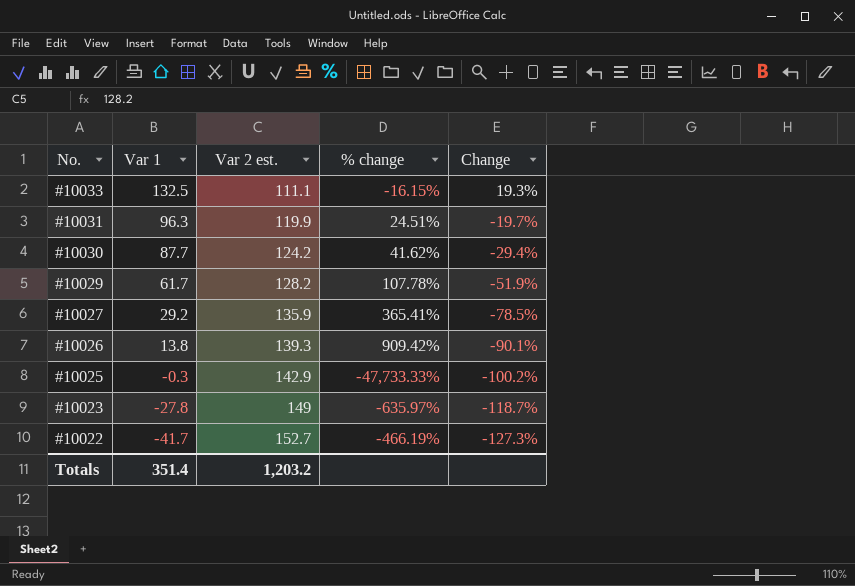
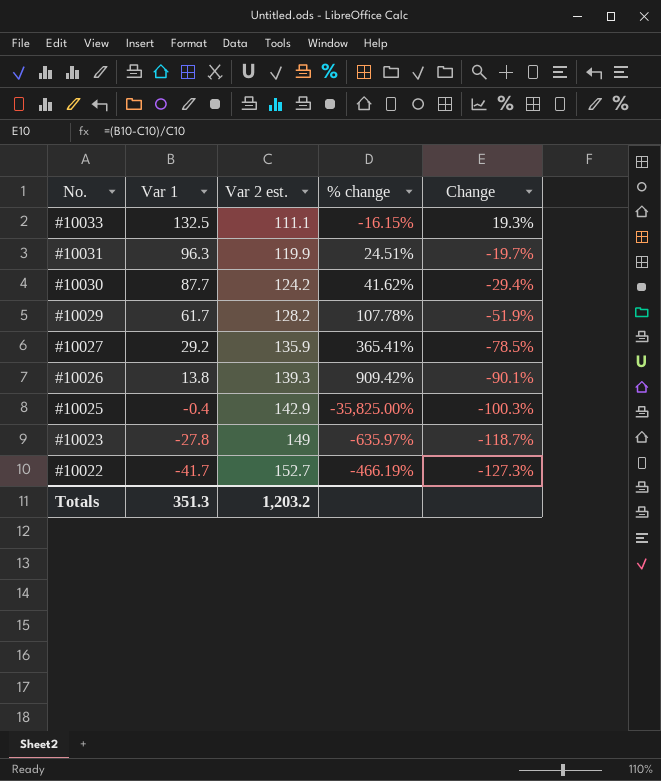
#10025 | Var 1: -0.3 -> -0.4
#10025 | % change: -47,733.33% -> -35,825.00%
#10025 | Change: -100.2% -> -100.3%
Totals | Var 1: 351.4 -> 351.3

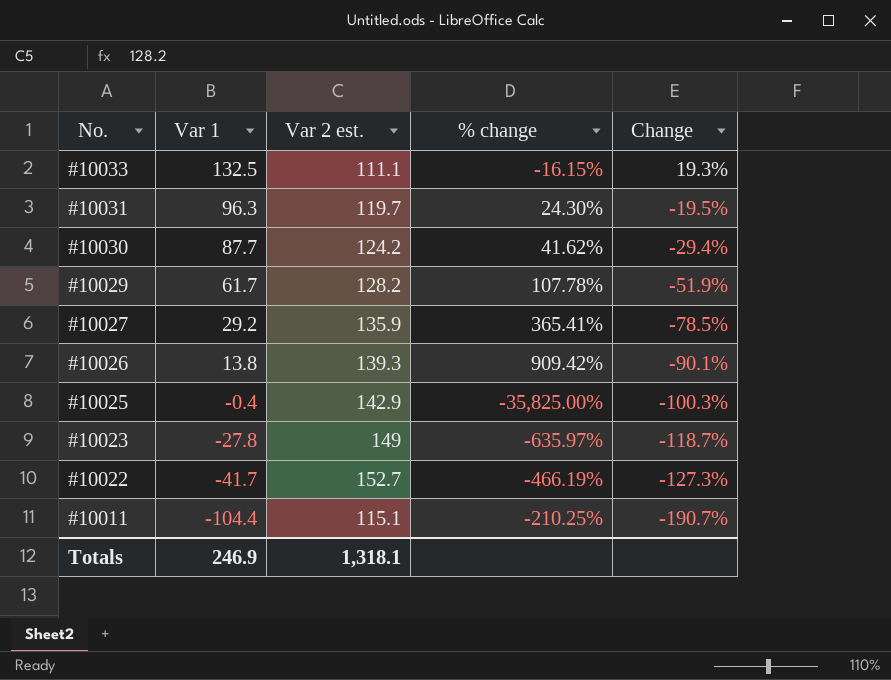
#10031 | Var 2 est.: 119.9 -> 119.7
#10031 | % change: 24.51% -> 24.30%
#10031 | Change: -19.7% -> -19.5%
row #10011: none -> -104.4 | 115.1 | -210.25% | -190.7%
Totals | Var 1: 351.3 -> 246.9
Totals | Var 2 est.: 1,203.2 -> 1,318.1

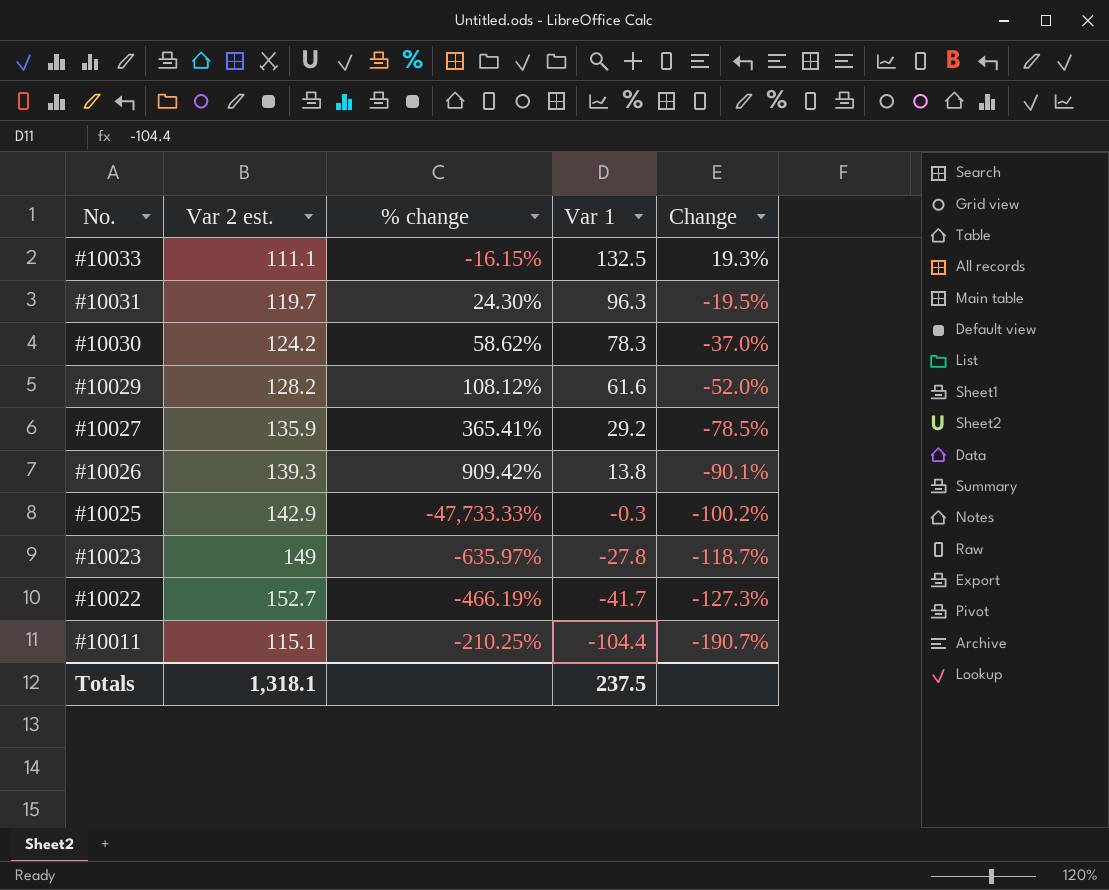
column Var 1 | position: 2 -> 4
#10030 | % change: 41.62% -> 58.62%
#10030 | Var 1: 87.7 -> 78.3
#10030 | Change: -29.4% -> -37.0%
#10029 | % change: 107.78% -> 108.12%
#10029 | Var 1: 61.7 -> 61.6
#10029 | Change: -51.9% -> -52.0%
#10025 | % change: -35,825.00% -> -47,733.33%
#10025 | Var 1: -0.4 -> -0.3
#10025 | Change: -100.3% -> -100.2%
Totals | Var 1: 246.9 -> 237.5

